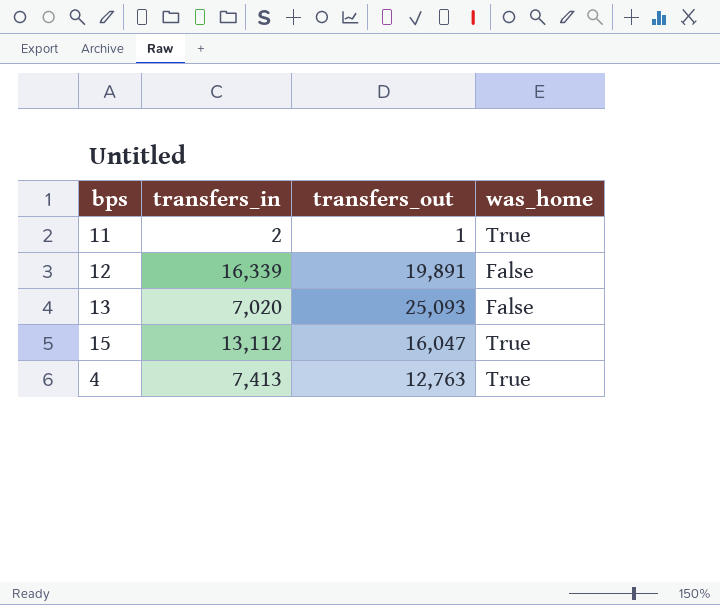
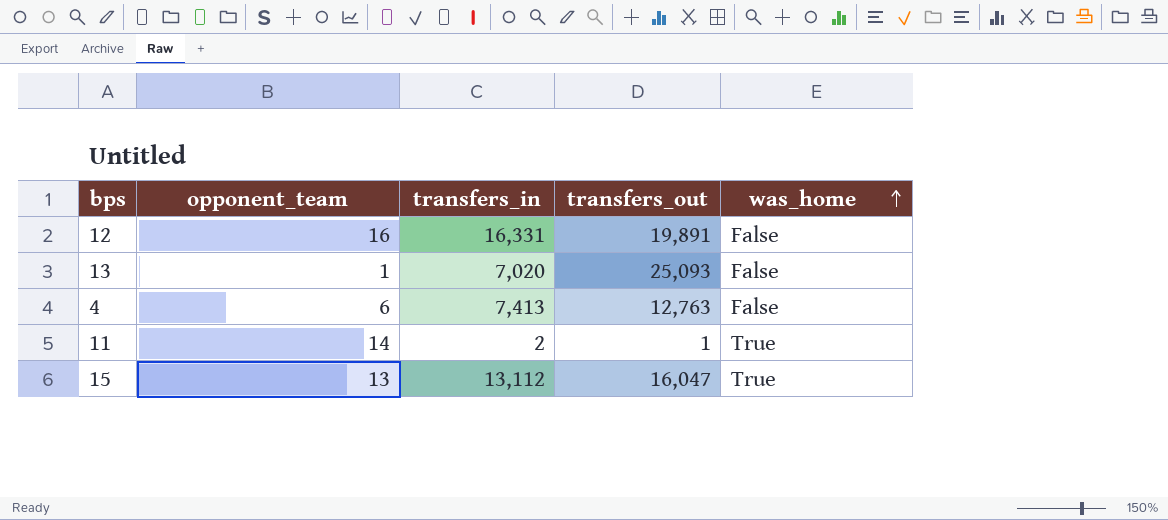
row order: none -> was_home ascending
column opponent_team | position: none -> 2
12 | transfers_in: 16,339 -> 16,331
4 | was_home: True -> False

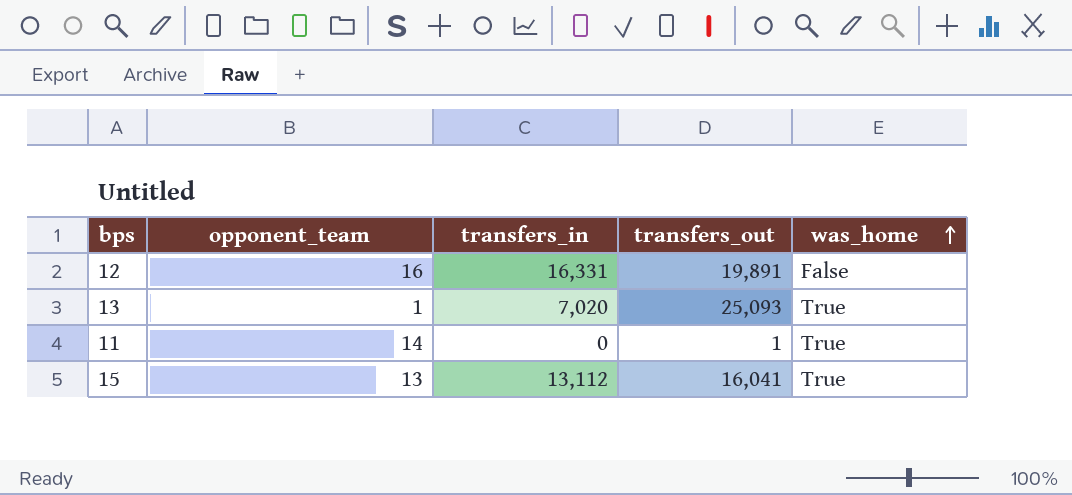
row 4: 6 | 7,413 | 12,763 | False -> none
13 | was_home: False -> True
11 | transfers_in: 2 -> 0
15 | transfers_out: 16,047 -> 16,041

